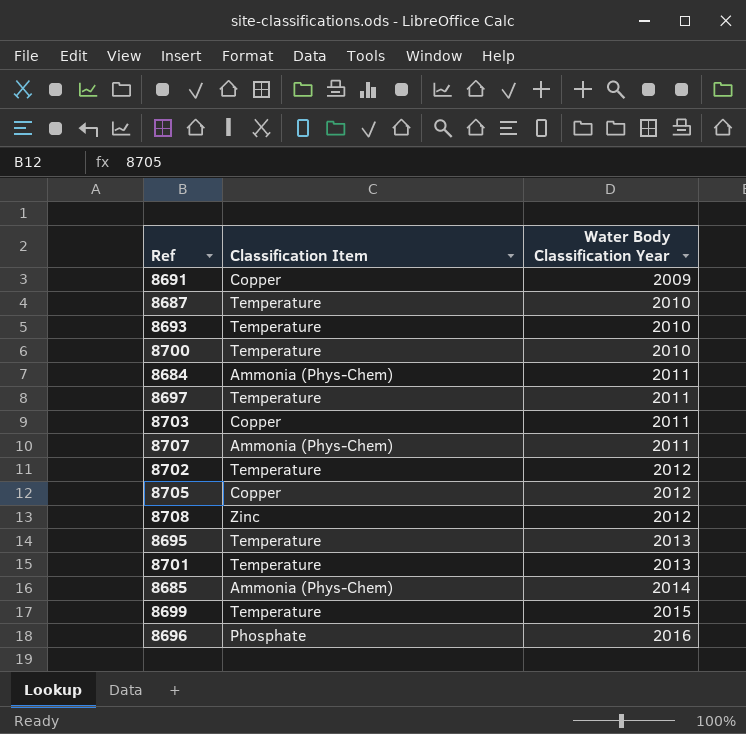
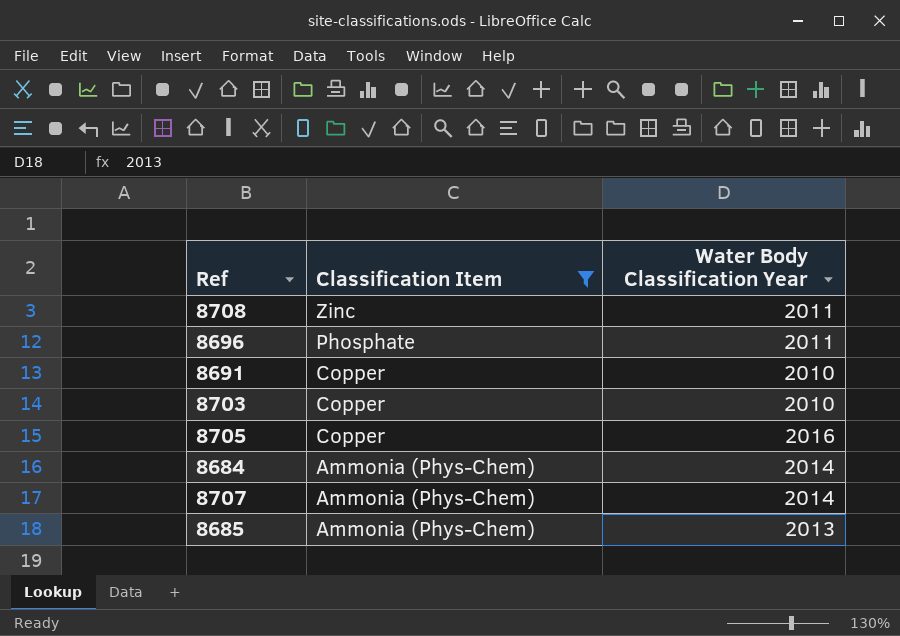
filter: none -> Classification Item != Temperature
row order: Water Body Classification Year ascending -> Classification Item descending
8708 | Water Body Classification Year: 2012 -> 2011
8696 | Water Body Classification Year: 2016 -> 2011
8691 | Water Body Classification Year: 2009 -> 2010
8703 | Water Body Classification Year: 2011 -> 2010
8705 | Water Body Classification Year: 2012 -> 2016
8684 | Water Body Classification Year: 2011 -> 2014
8707 | Water Body Classification Year: 2011 -> 2014
8685 | Water Body Classification Year: 2014 -> 2013

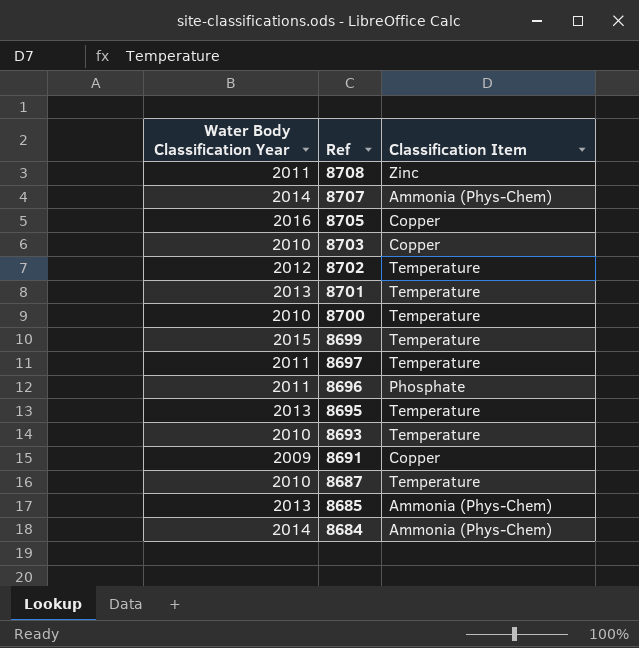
filter: Classification Item != Temperature -> none
row order: Classification Item descending -> Ref descending
column Water Body Classification Year | position: 3 -> 1
8691 | Water Body Classification Year: 2010 -> 2009

